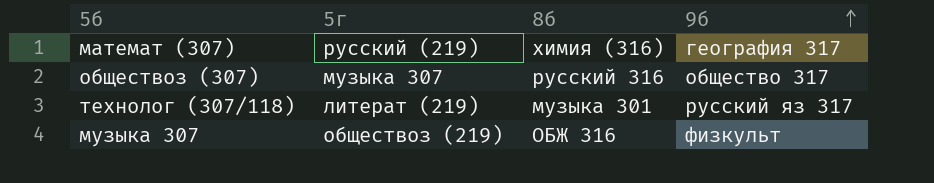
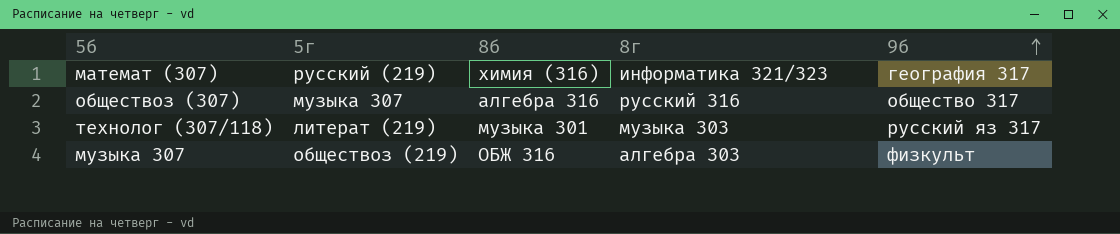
column 8г | position: none -> 4
обществоз (307) | 8б: русский 316 -> алгебра 316

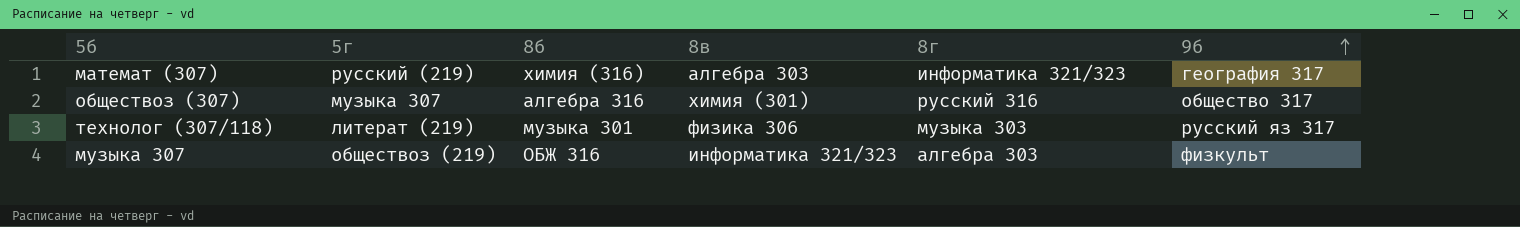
column 8в | position: none -> 4

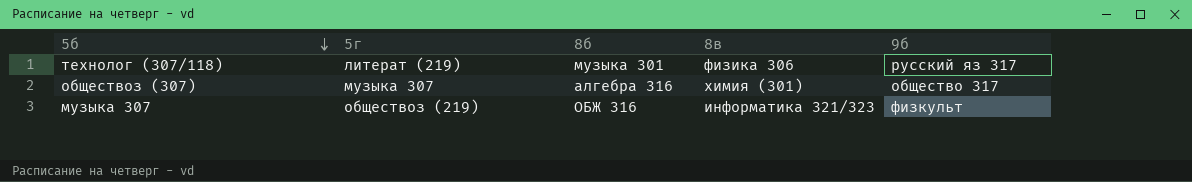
row order: 9б ascending -> 5б descending
column 8г | position: 5 -> none
row математ (307): русский (219) | химия (316) | алгебра 303 | информатика 321/323 | география 317 -> none

